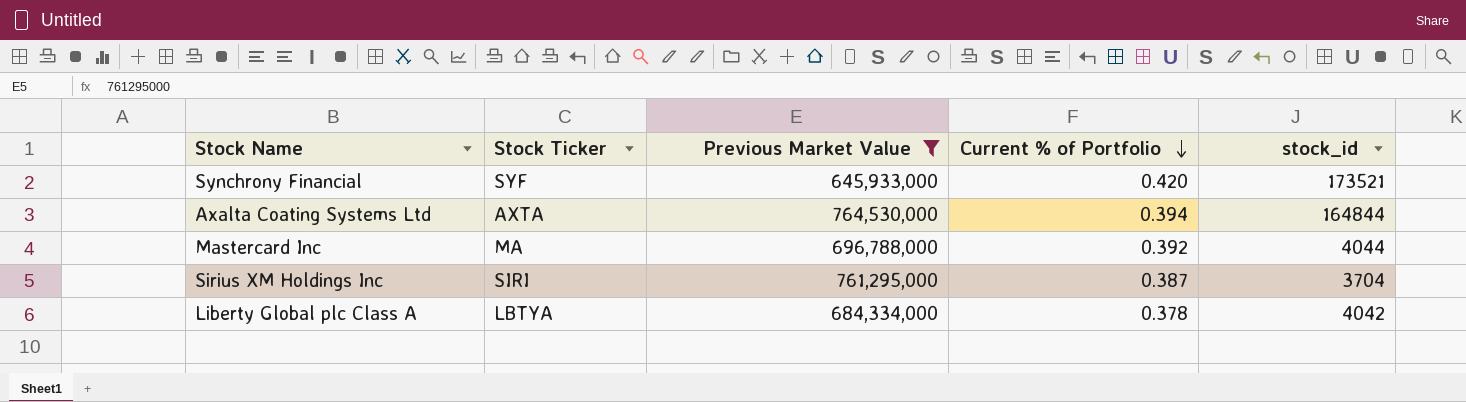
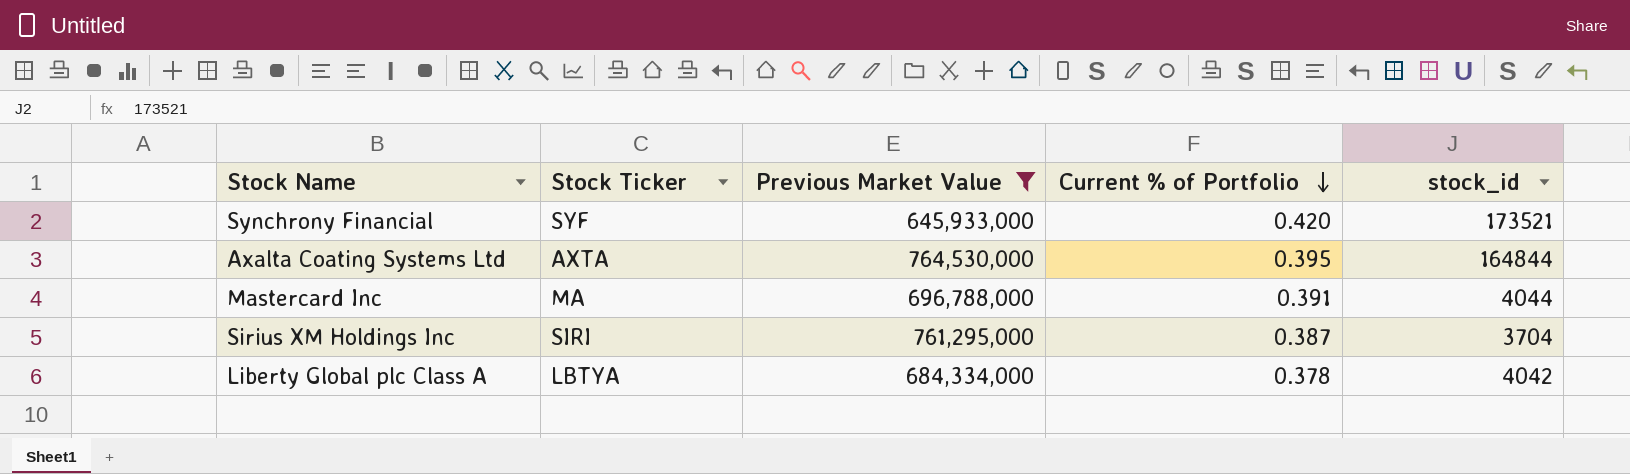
Axalta Coating Systems Ltd | Current % of Portfolio: 0.394 -> 0.395
Mastercard Inc | Current % of Portfolio: 0.392 -> 0.391

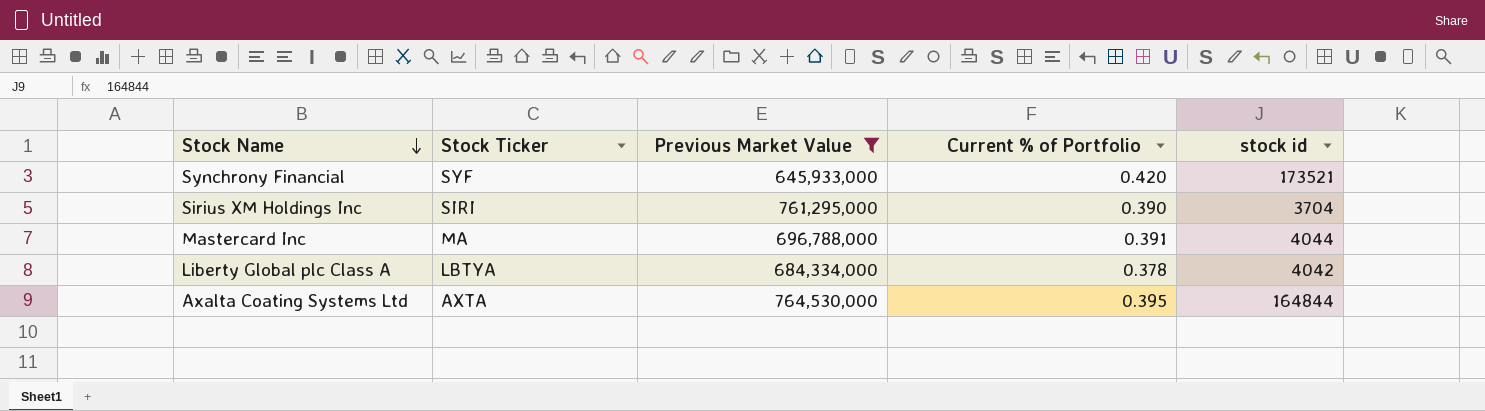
row order: Current % of Portfolio descending -> Stock Name descending
column name: stock_id -> stock id
Sirius XM Holdings Inc | Current % of Portfolio: 0.387 -> 0.390

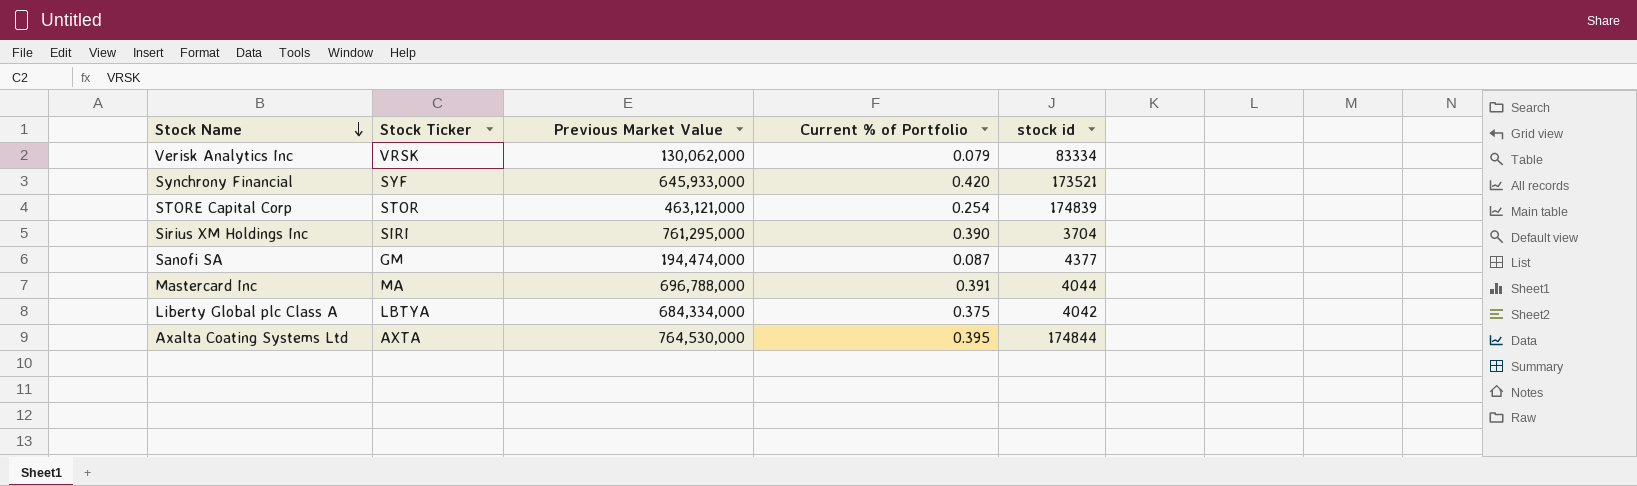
filter: Previous Market Value >= 645,933,000 -> none
Liberty Global plc Class A | Current % of Portfolio: 0.378 -> 0.375
Axalta Coating Systems Ltd | stock id: 164844 -> 174844

